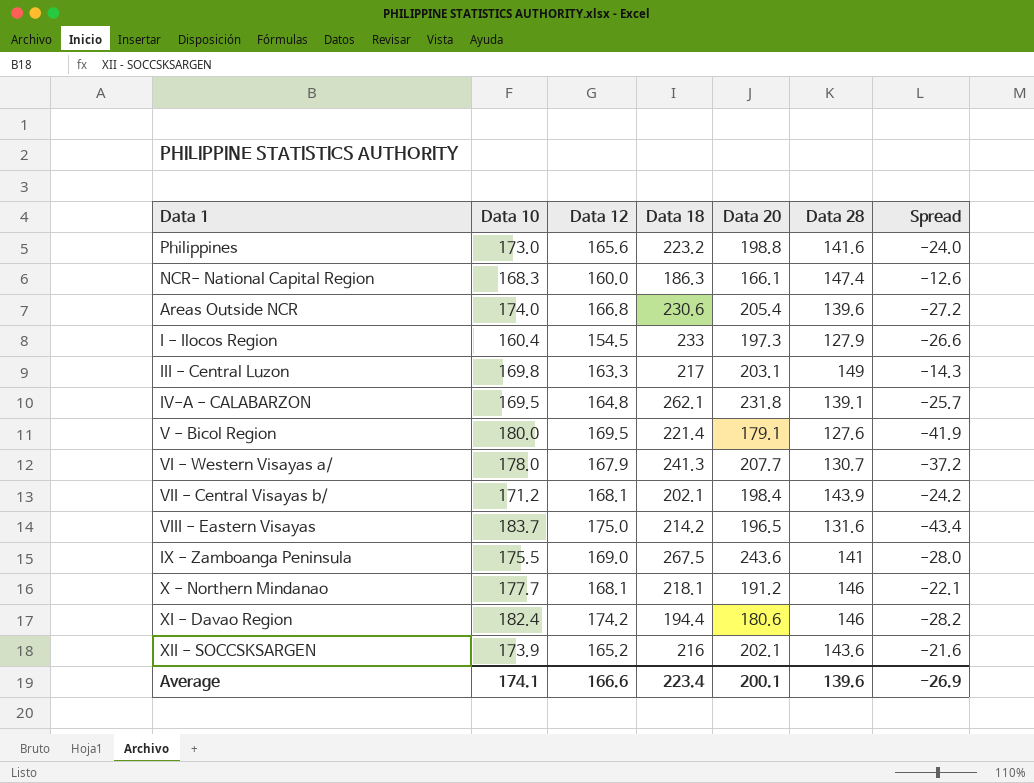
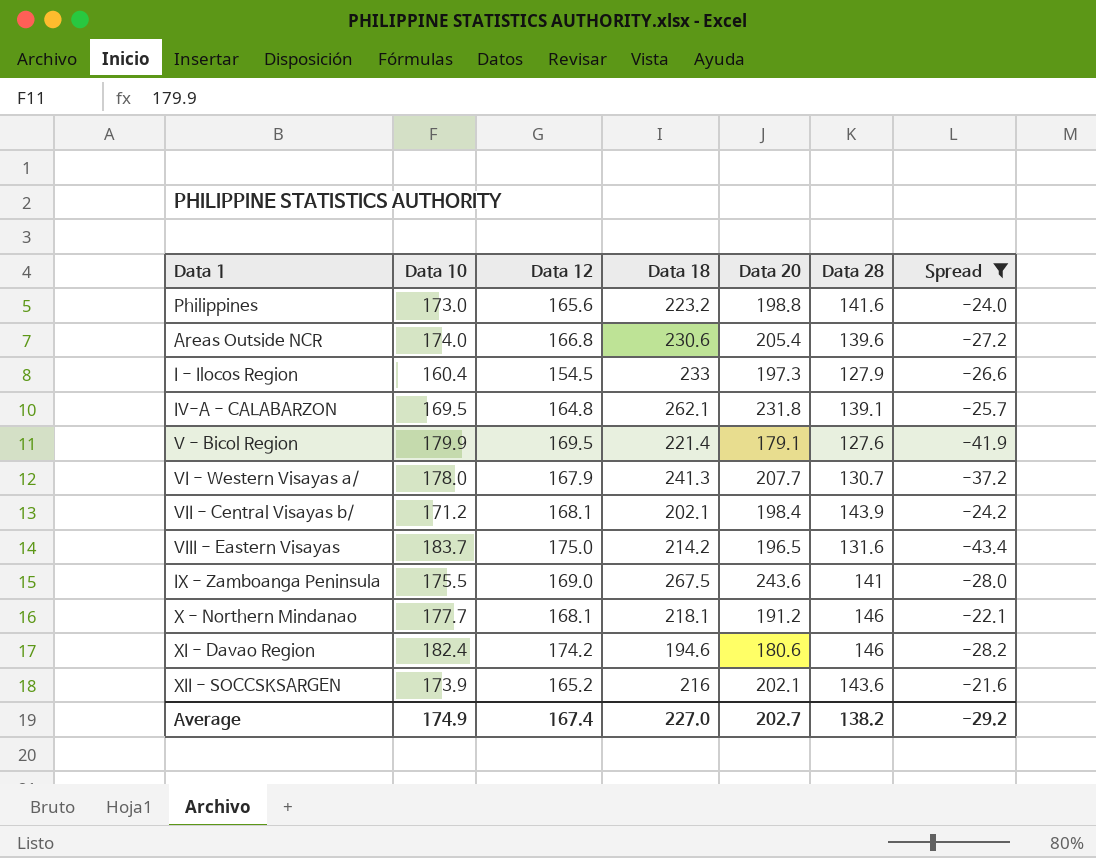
filter: none -> Spread <= -21.6
V - Bicol Region | Data 10: 180.0 -> 179.9
XI - Davao Region | Data 18: 194.4 -> 194.6
Average | Data 10: 174.1 -> 174.9
Average | Data 12: 166.6 -> 167.4
Average | Data 18: 223.4 -> 227.0
Average | Data 20: 200.1 -> 202.7
Average | Data 28: 139.6 -> 138.2
Average | Spread: -26.9 -> -29.2

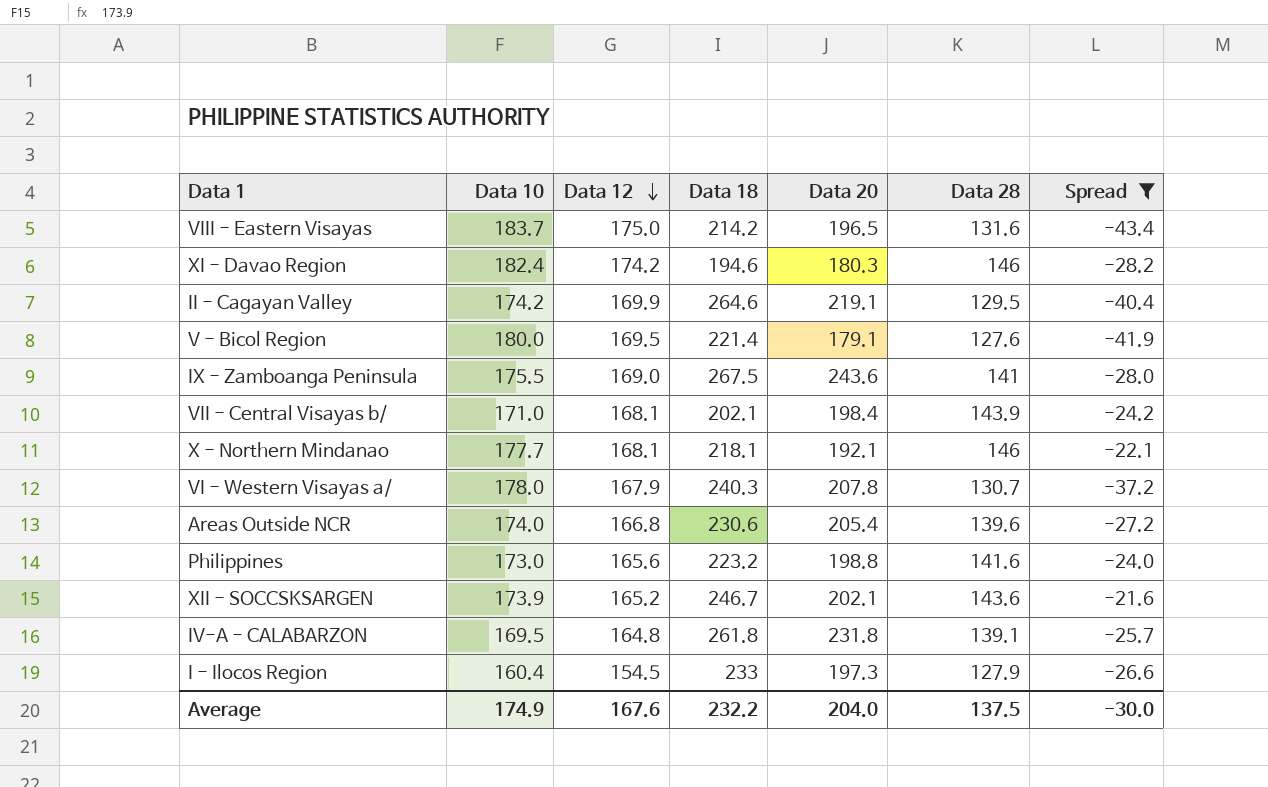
row order: none -> Data 12 descending
XI - Davao Region | Data 20: 180.6 -> 180.3
row II - Cagayan Valley: none -> 174.2 | 169.9 | 264.6 | 219.1 | 129.5 | -40.4
V - Bicol Region | Data 10: 179.9 -> 180.0
VII - Central Visayas b/ | Data 10: 171.2 -> 171.0
X - Northern Mindanao | Data 20: 191.2 -> 192.1
VI - Western Visayas a/ | Data 18: 241.3 -> 240.3
VI - Western Visayas a/ | Data 20: 207.7 -> 207.8
XII - SOCCSKSARGEN | Data 18: 216 -> 246.7
IV-A - CALABARZON | Data 18: 262.1 -> 261.8
Average | Data 12: 167.4 -> 167.6
Average | Data 18: 227.0 -> 232.2
Average | Data 20: 202.7 -> 204.0
Average | Data 28: 138.2 -> 137.5
Average | Spread: -29.2 -> -30.0

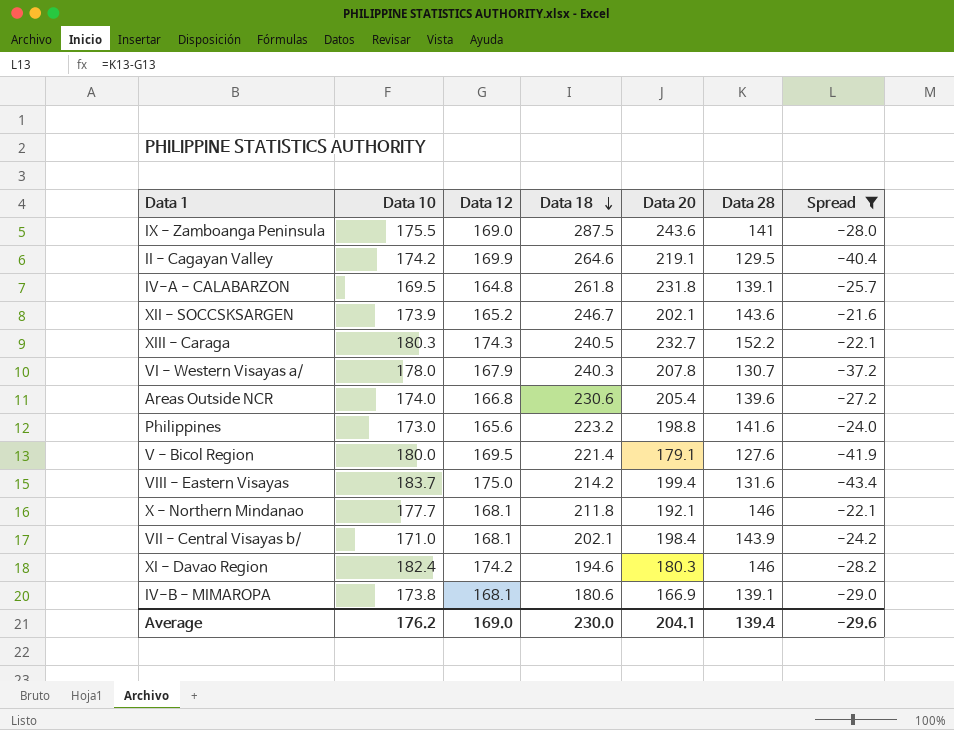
row order: Data 12 descending -> Data 18 descending
row I - Ilocos Region: 160.4 | 154.5 | 233 | 197.3 | 127.9 | -26.6 -> none
IX - Zamboanga Peninsula | Data 18: 267.5 -> 287.5
row XIII - Caraga: none -> 180.3 | 174.3 | 240.5 | 232.7 | 152.2 | -22.1
VIII - Eastern Visayas | Data 20: 196.5 -> 199.4
X - Northern Mindanao | Data 18: 218.1 -> 211.8
row IV-B - MIMAROPA: none -> 173.8 | 168.1 | 180.6 | 166.9 | 139.1 | -29.0
Average | Data 10: 174.9 -> 176.2
Average | Data 12: 167.6 -> 169.0
Average | Data 18: 232.2 -> 230.0
Average | Data 20: 204.0 -> 204.1
Average | Data 28: 137.5 -> 139.4
Average | Spread: -30.0 -> -29.6

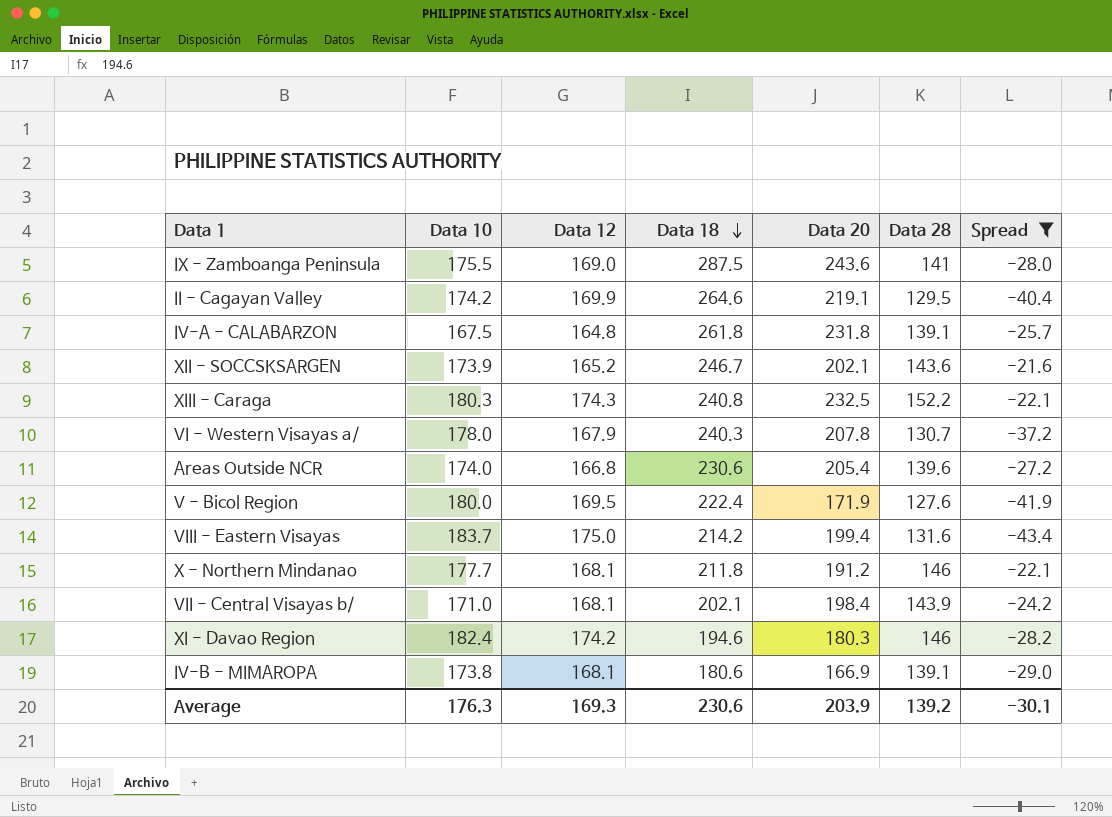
row Philippines: 173.0 | 165.6 | 223.2 | 198.8 | 141.6 | -24.0 -> none
IV-A - CALABARZON | Data 10: 169.5 -> 167.5
XIII - Caraga | Data 18: 240.5 -> 240.8
XIII - Caraga | Data 20: 232.7 -> 232.5
V - Bicol Region | Data 18: 221.4 -> 222.4
V - Bicol Region | Data 20: 179.1 -> 171.9
X - Northern Mindanao | Data 20: 192.1 -> 191.2
Average | Data 10: 176.2 -> 176.3
Average | Data 12: 169.0 -> 169.3
Average | Data 18: 230.0 -> 230.6
Average | Data 20: 204.1 -> 203.9
Average | Data 28: 139.4 -> 139.2
Average | Spread: -29.6 -> -30.1

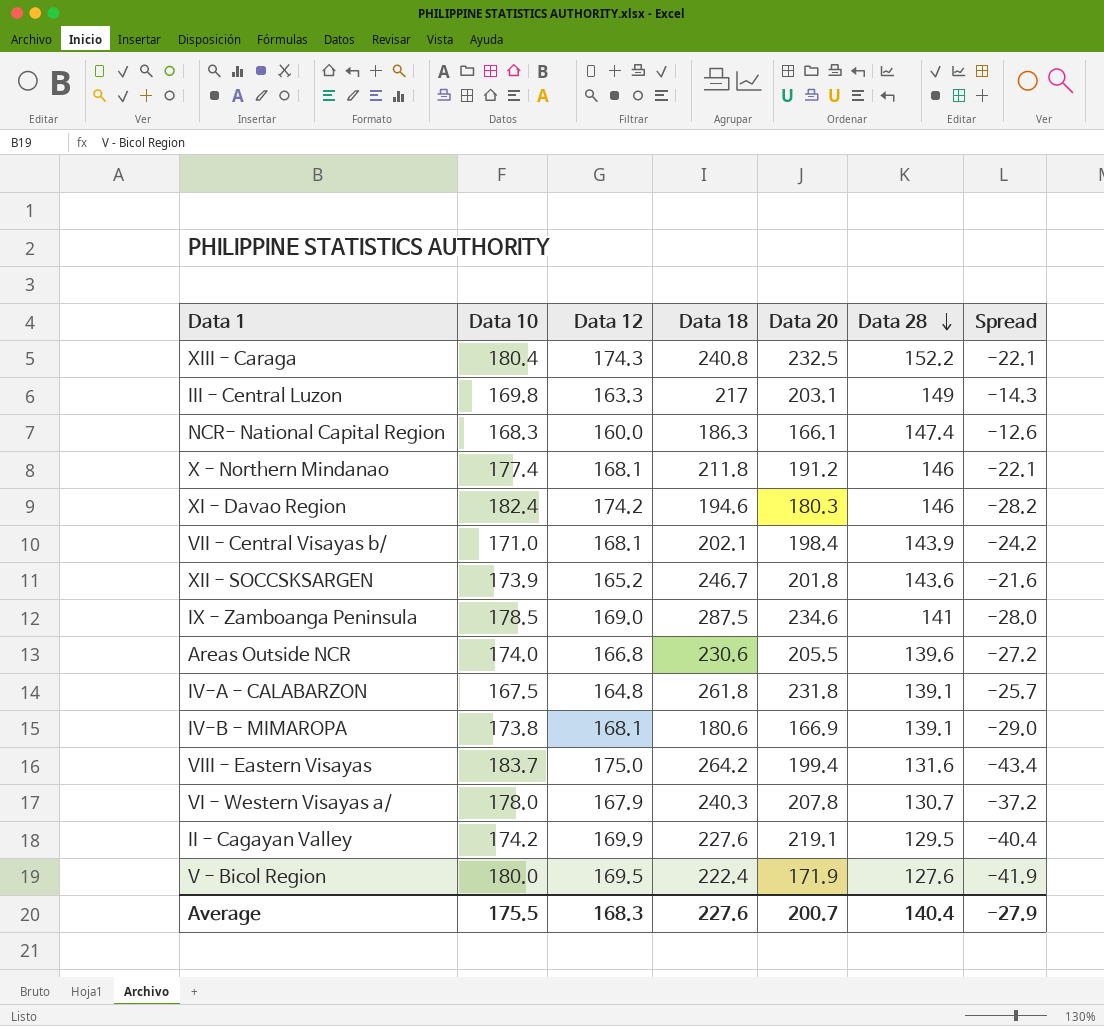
filter: Spread <= -21.6 -> none
row order: Data 18 descending -> Data 28 descending
XIII - Caraga | Data 10: 180.3 -> 180.4
X - Northern Mindanao | Data 10: 177.7 -> 177.4
XII - SOCCSKSARGEN | Data 20: 202.1 -> 201.8
IX - Zamboanga Peninsula | Data 10: 175.5 -> 178.5
IX - Zamboanga Peninsula | Data 20: 243.6 -> 234.6
Areas Outside NCR | Data 20: 205.4 -> 205.5
VIII - Eastern Visayas | Data 18: 214.2 -> 264.2
II - Cagayan Valley | Data 18: 264.6 -> 227.6
Average | Data 10: 176.3 -> 175.5
Average | Data 12: 169.3 -> 168.3
Average | Data 18: 230.6 -> 227.6
Average | Data 20: 203.9 -> 200.7
Average | Data 28: 139.2 -> 140.4
Average | Spread: -30.1 -> -27.9

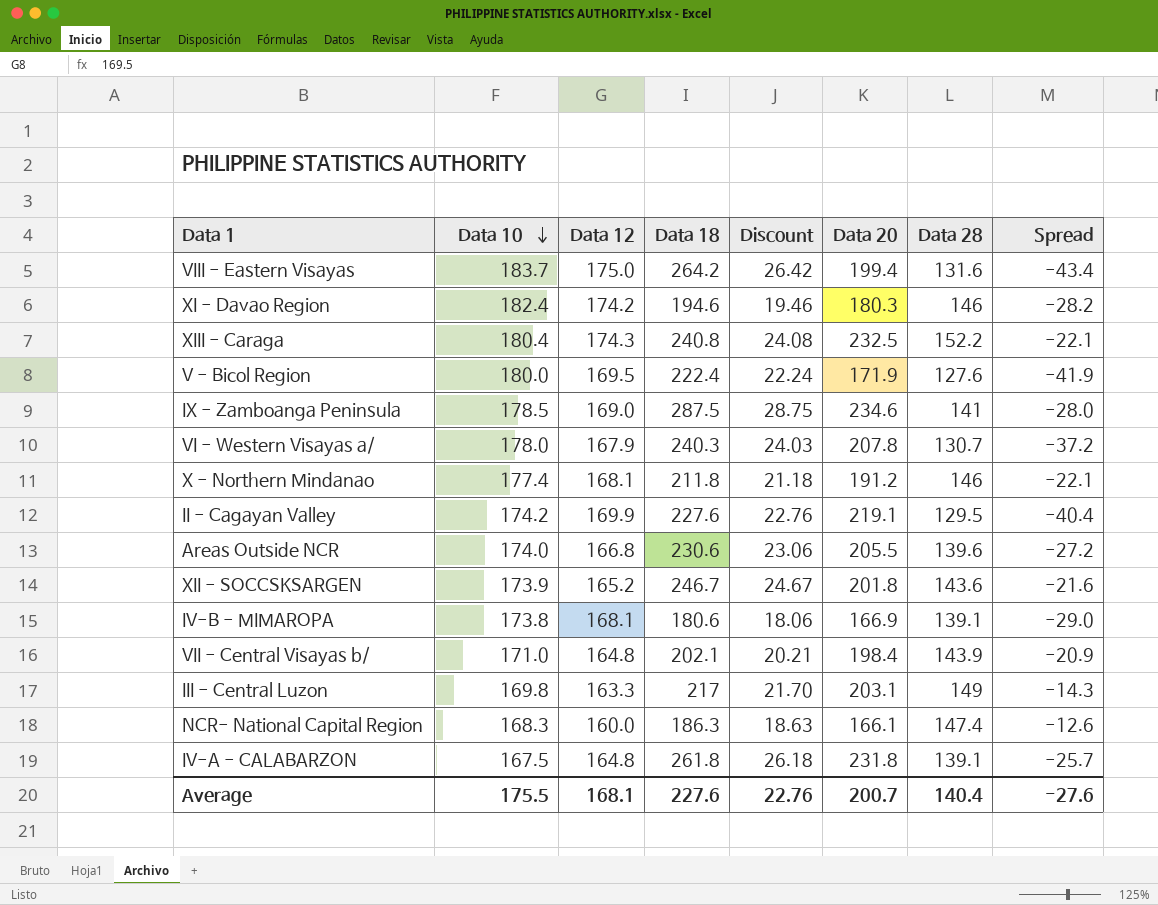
row order: Data 28 descending -> Data 10 descending
column Discount | formula: none -> [Data 18] * 0.1
VII - Central Visayas b/ | Data 12: 168.1 -> 164.8
VII - Central Visayas b/ | Spread: -24.2 -> -20.9
Average | Data 12: 168.3 -> 168.1
Average | Spread: -27.9 -> -27.6

